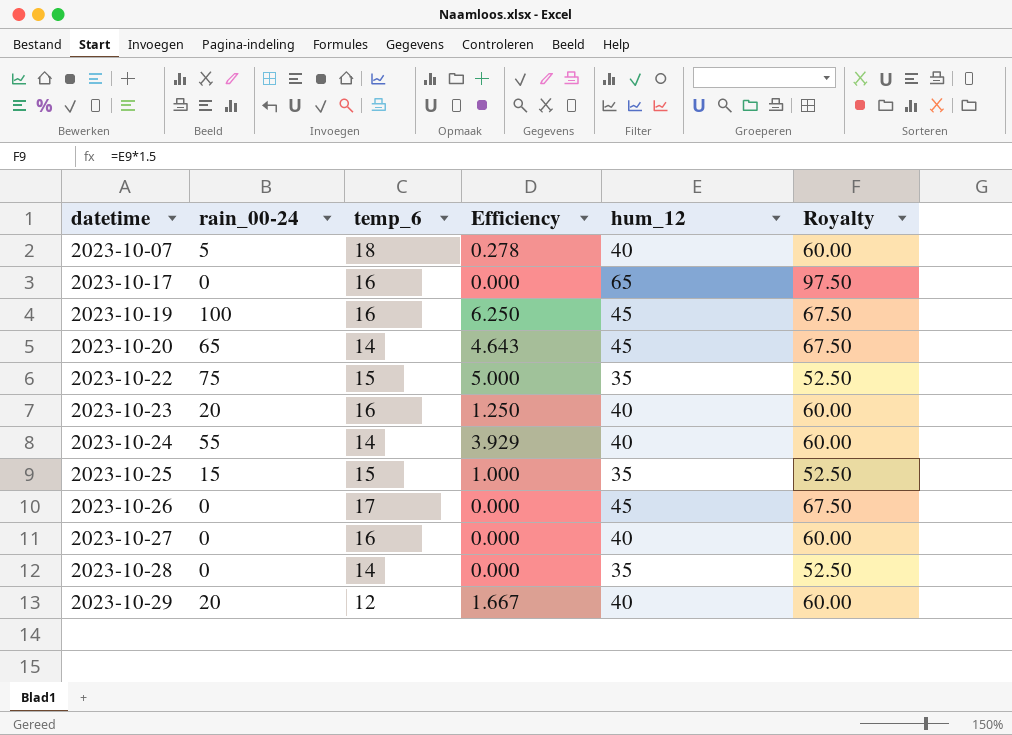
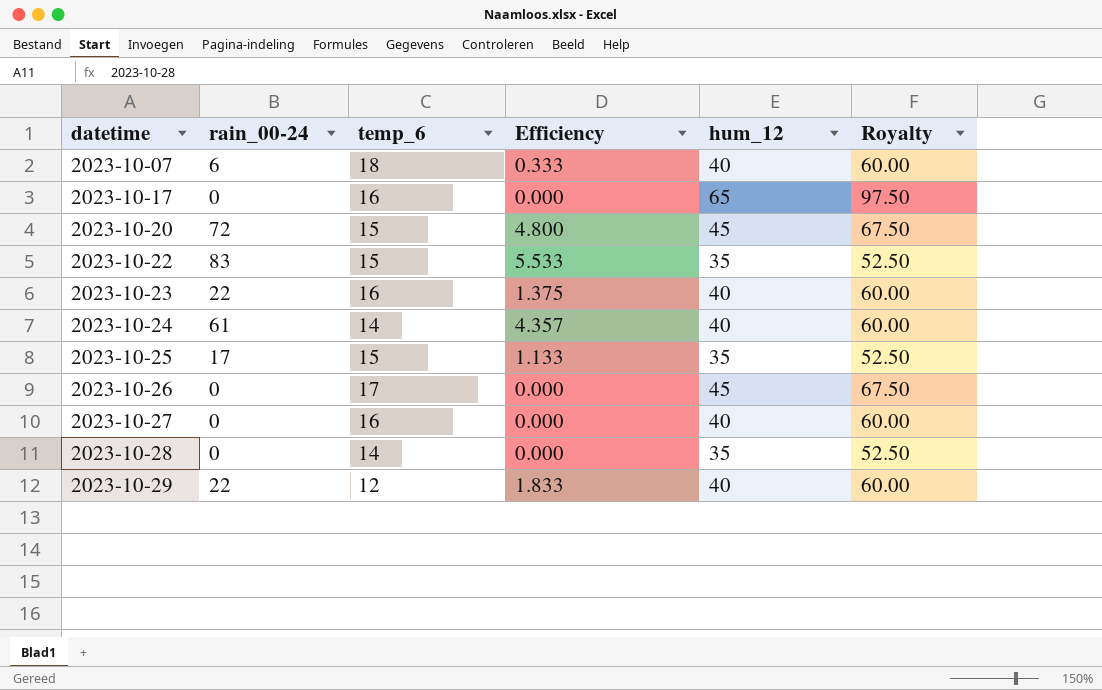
row 2023-10-19: 100 | 16 | 6.250 | 45 | 67.50 -> none
2023-10-07 | rain_00-24: 5 -> 6
2023-10-07 | Efficiency: 0.278 -> 0.333
2023-10-20 | rain_00-24: 65 -> 72
2023-10-20 | temp_6: 14 -> 15
2023-10-20 | Efficiency: 4.643 -> 4.800
2023-10-22 | rain_00-24: 75 -> 83
2023-10-22 | Efficiency: 5.000 -> 5.533
2023-10-23 | rain_00-24: 20 -> 22
2023-10-23 | Efficiency: 1.250 -> 1.375
2023-10-24 | rain_00-24: 55 -> 61
2023-10-24 | Efficiency: 3.929 -> 4.357
2023-10-25 | rain_00-24: 15 -> 17
2023-10-25 | Efficiency: 1.000 -> 1.133
2023-10-29 | rain_00-24: 20 -> 22
2023-10-29 | Efficiency: 1.667 -> 1.833

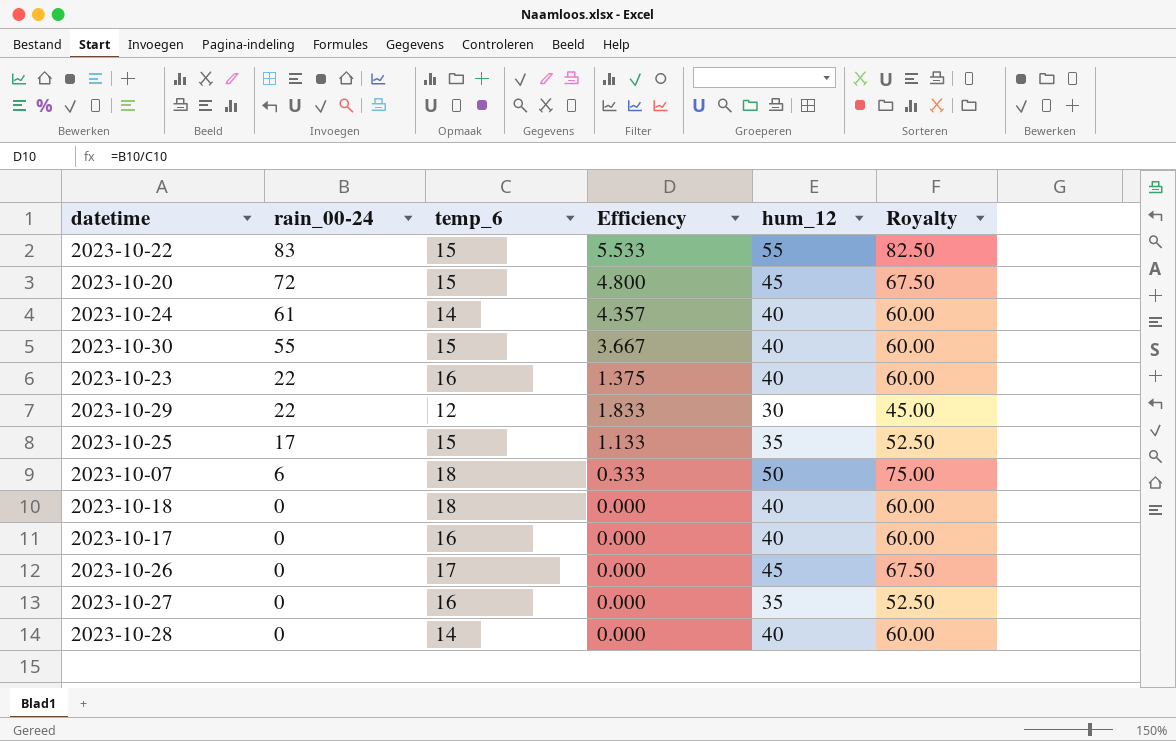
row order: datetime ascending -> rain_00-24 descending
2023-10-22 | hum_12: 35 -> 55
2023-10-22 | Royalty: 52.50 -> 82.50
row 2023-10-30: none -> 55 | 15 | 3.667 | 40 | 60.00
2023-10-29 | hum_12: 40 -> 30
2023-10-29 | Royalty: 60.00 -> 45.00
2023-10-07 | hum_12: 40 -> 50
2023-10-07 | Royalty: 60.00 -> 75.00
row 2023-10-18: none -> 0 | 18 | 0.000 | 40 | 60.00
2023-10-17 | hum_12: 65 -> 40
2023-10-17 | Royalty: 97.50 -> 60.00
2023-10-27 | hum_12: 40 -> 35
2023-10-27 | Royalty: 60.00 -> 52.50
2023-10-28 | hum_12: 35 -> 40
2023-10-28 | Royalty: 52.50 -> 60.00

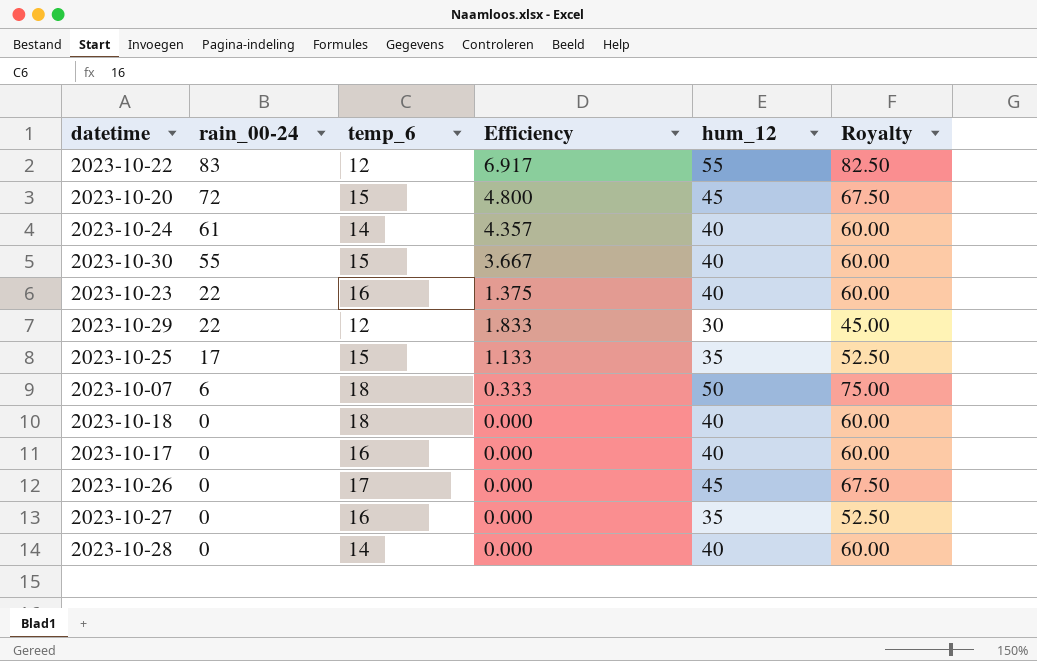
2023-10-22 | temp_6: 15 -> 12
2023-10-22 | Efficiency: 5.533 -> 6.917

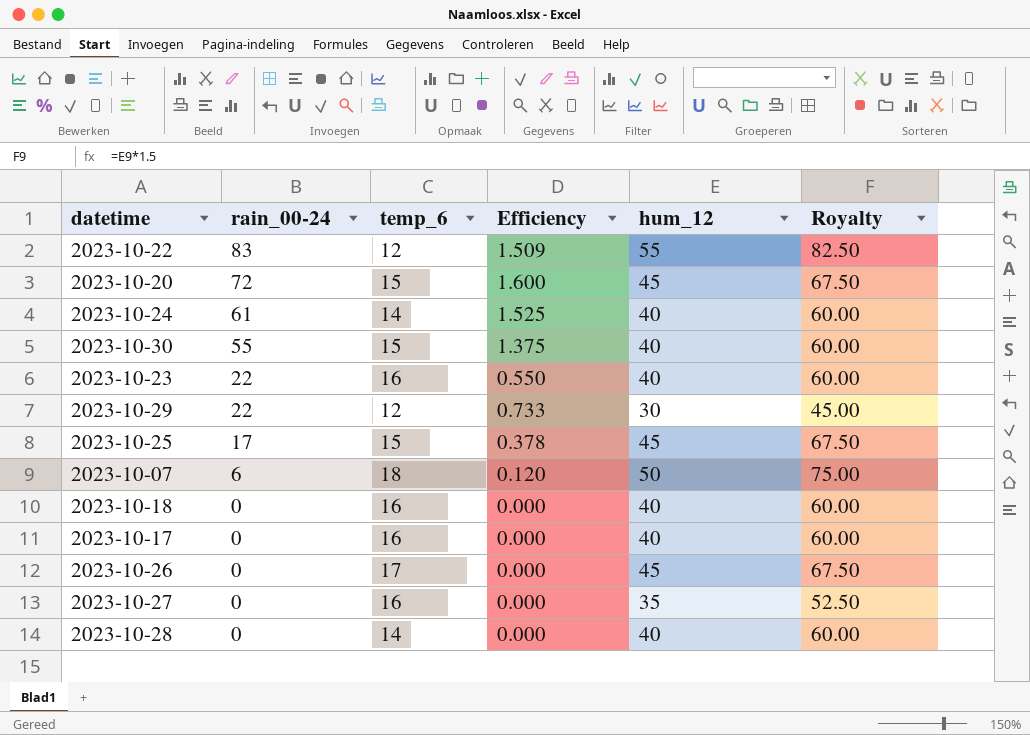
column Efficiency | formula: [rain_00-24] / [temp_6] -> [rain_00-24] / [hum_12]
2023-10-25 | hum_12: 35 -> 45
2023-10-25 | Royalty: 52.50 -> 67.50
2023-10-18 | temp_6: 18 -> 16

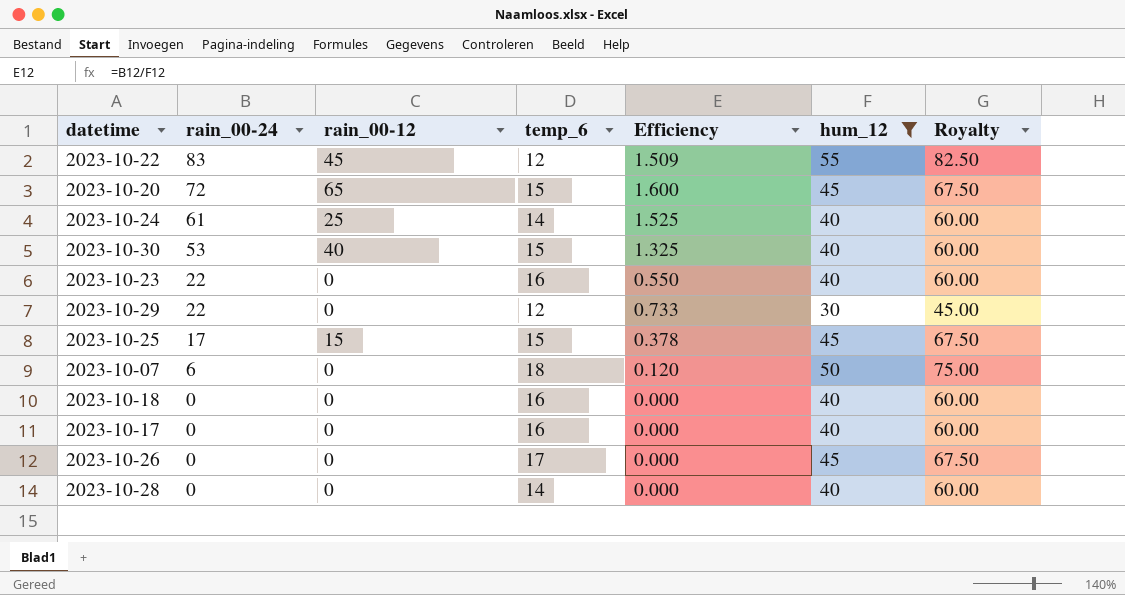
filter: none -> hum_12 != 35
column rain_00-12 | position: none -> 3
2023-10-30 | rain_00-24: 55 -> 53
2023-10-30 | Efficiency: 1.375 -> 1.325

